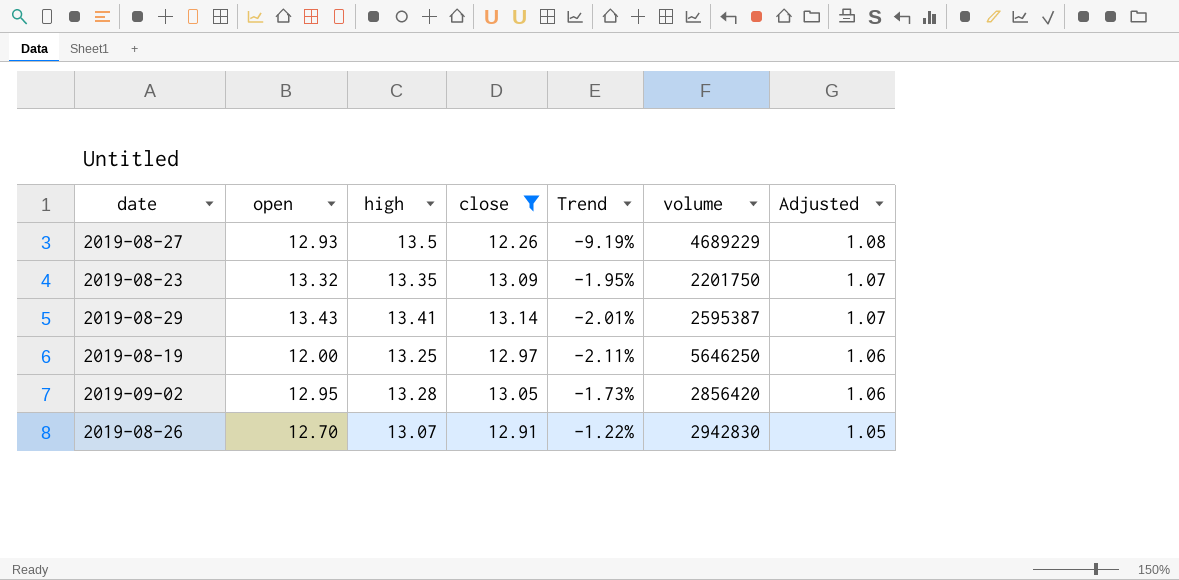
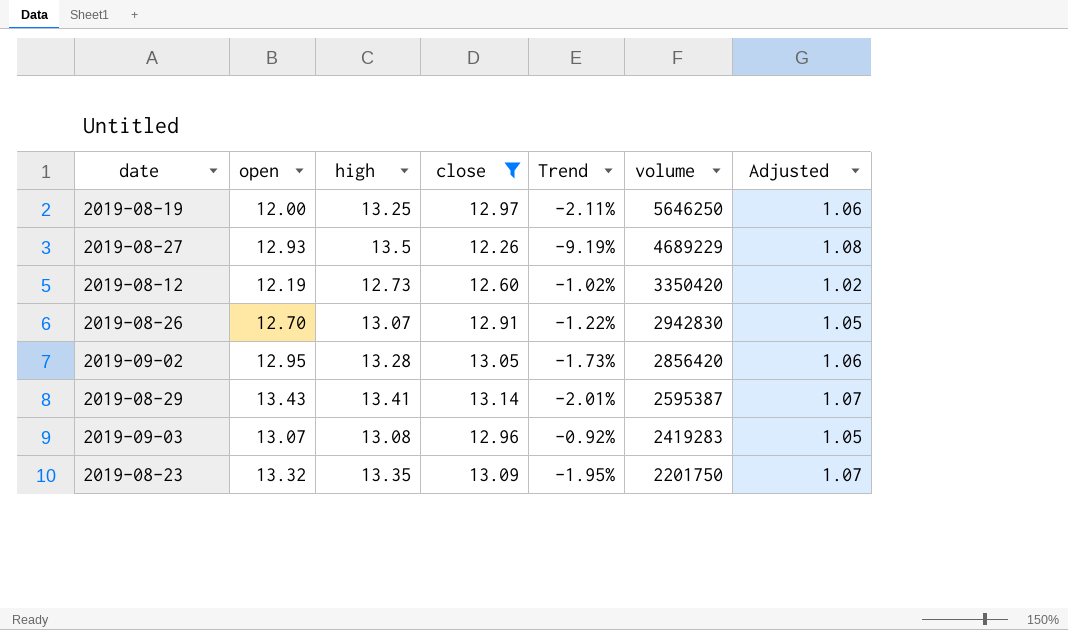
row order: Adjusted descending -> volume descending
row 2019-08-12: none -> 12.19 | 12.73 | 12.60 | -1.02% | 3350420 | 1.02
row 2019-09-03: none -> 13.07 | 13.08 | 12.96 | -0.92% | 2419283 | 1.05

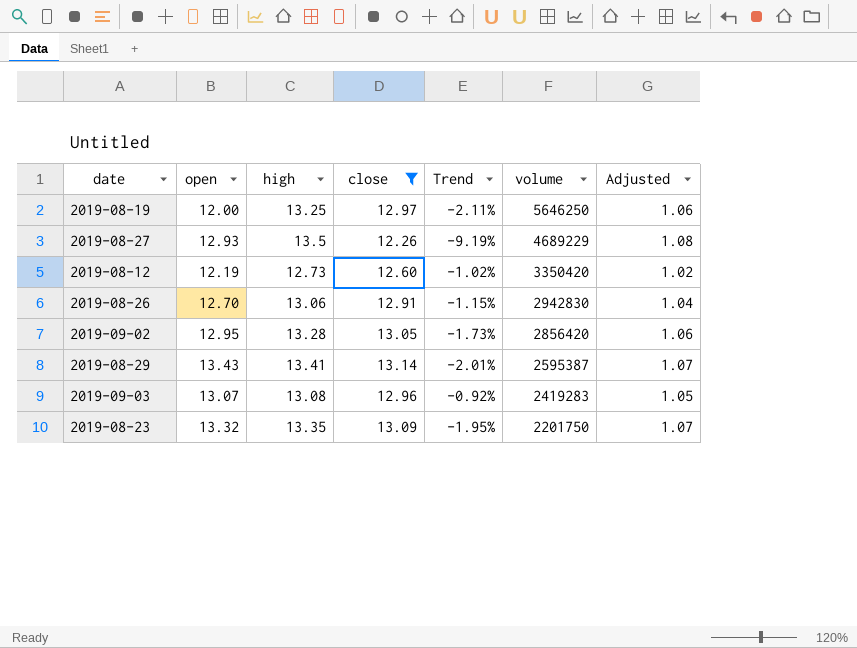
2019-08-26 | high: 13.07 -> 13.06
2019-08-26 | Trend: -1.22% -> -1.15%
2019-08-26 | Adjusted: 1.05 -> 1.04

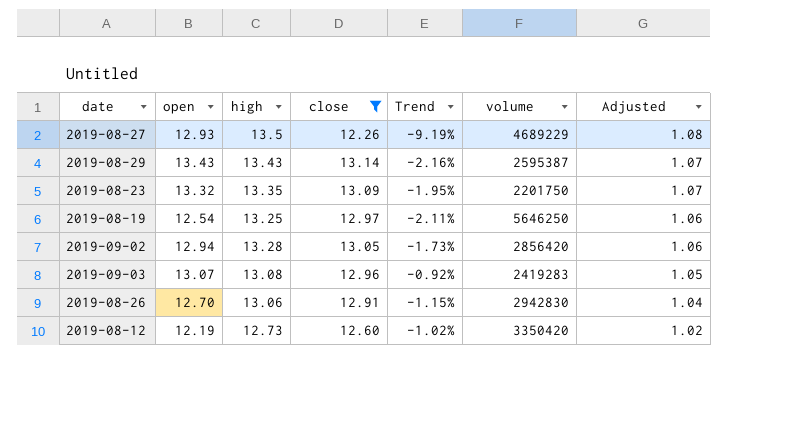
row order: volume descending -> Adjusted descending
2019-08-29 | high: 13.41 -> 13.43
2019-08-29 | Trend: -2.01% -> -2.16%
2019-08-19 | open: 12.00 -> 12.54
2019-09-02 | open: 12.95 -> 12.94

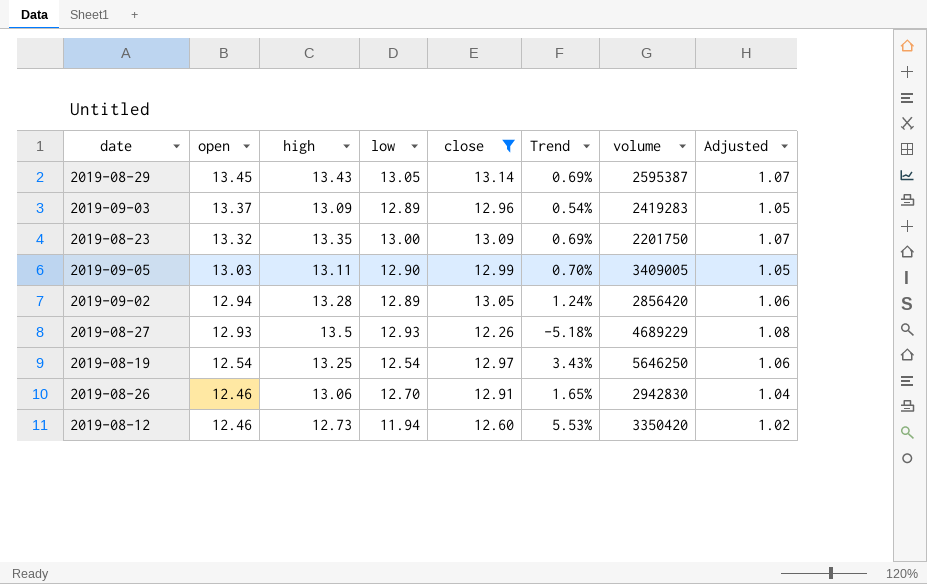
row order: Adjusted descending -> open descending
column low | position: none -> 4
column Trend | formula: ([close] - [high]) / [high] -> ([close] - [low]) / [low]
2019-08-29 | open: 13.43 -> 13.45
2019-09-03 | open: 13.07 -> 13.37
2019-09-03 | high: 13.08 -> 13.09
row 2019-09-05: none -> 13.03 | 13.11 | 12.90 | 12.99 | 0.70% | 3409005 | 1.05
2019-08-26 | open: 12.70 -> 12.46
2019-08-12 | open: 12.19 -> 12.46

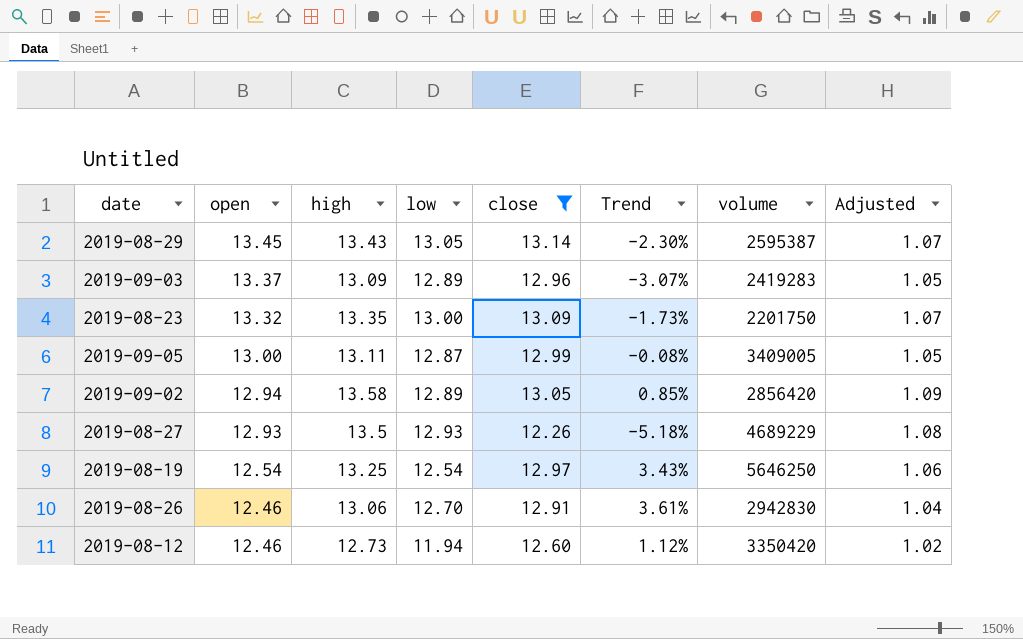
column Trend | formula: ([close] - [low]) / [low] -> ([close] - [open]) / [open]
2019-09-05 | open: 13.03 -> 13.00
2019-09-05 | low: 12.90 -> 12.87
2019-09-02 | high: 13.28 -> 13.58
2019-09-02 | Adjusted: 1.06 -> 1.09

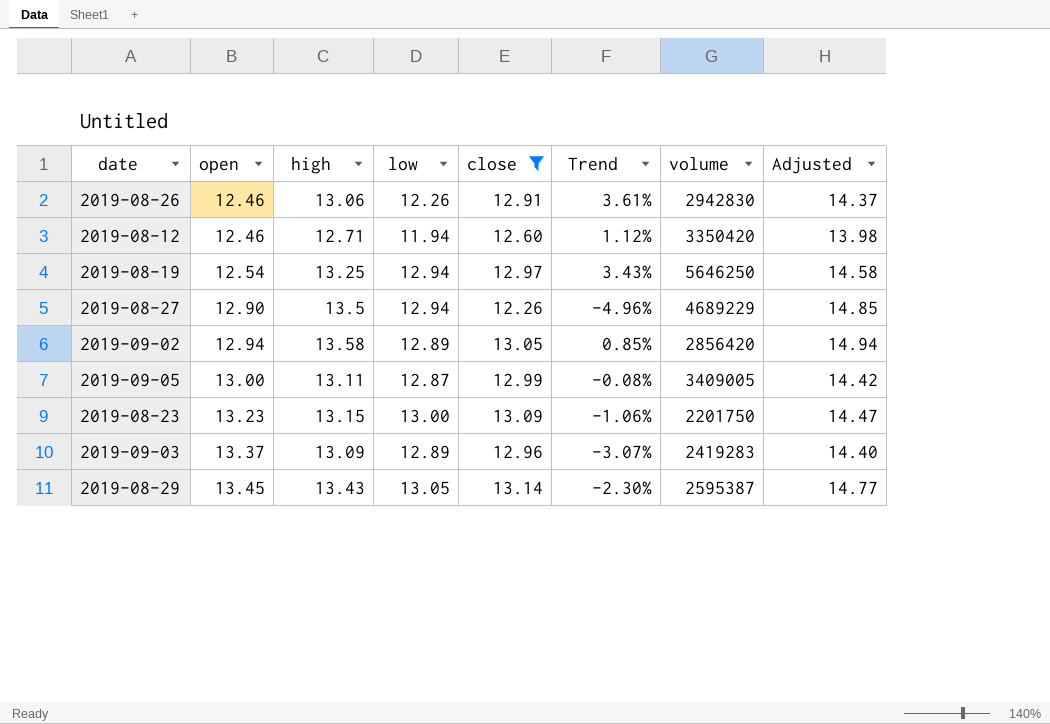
row order: open descending -> open ascending
column Adjusted | formula: [high] * 0.08 -> [high] * 1.1
2019-08-26 | low: 12.70 -> 12.26
2019-08-12 | high: 12.73 -> 12.71
2019-08-19 | low: 12.54 -> 12.94
2019-08-27 | open: 12.93 -> 12.90
2019-08-27 | low: 12.93 -> 12.94
2019-08-27 | Trend: -5.18% -> -4.96%
2019-08-23 | open: 13.32 -> 13.23
2019-08-23 | high: 13.35 -> 13.15
2019-08-23 | Trend: -1.73% -> -1.06%

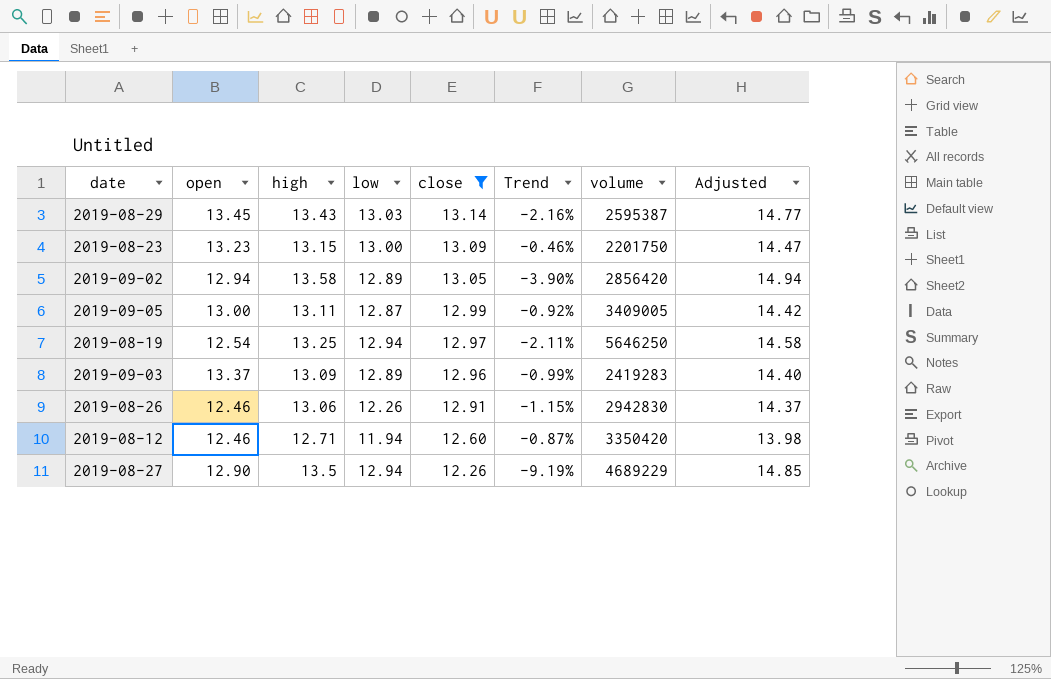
row order: open ascending -> close descending
column Trend | formula: ([close] - [open]) / [open] -> ([close] - [high]) / [high]
2019-08-29 | low: 13.05 -> 13.03

